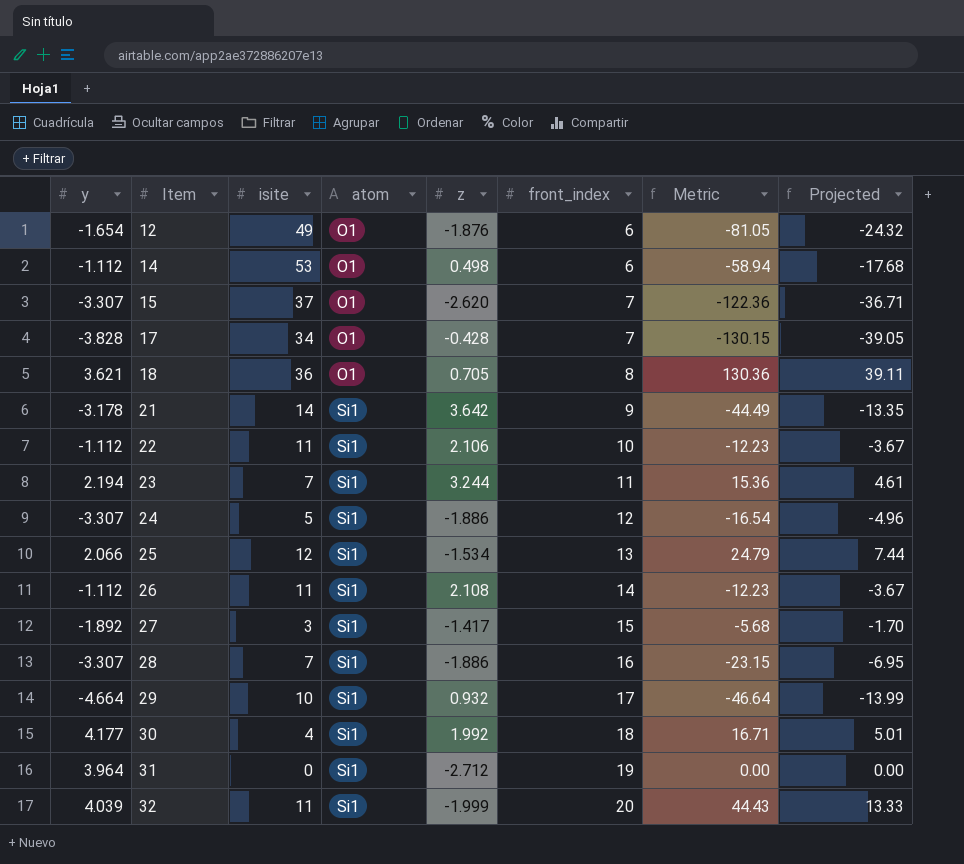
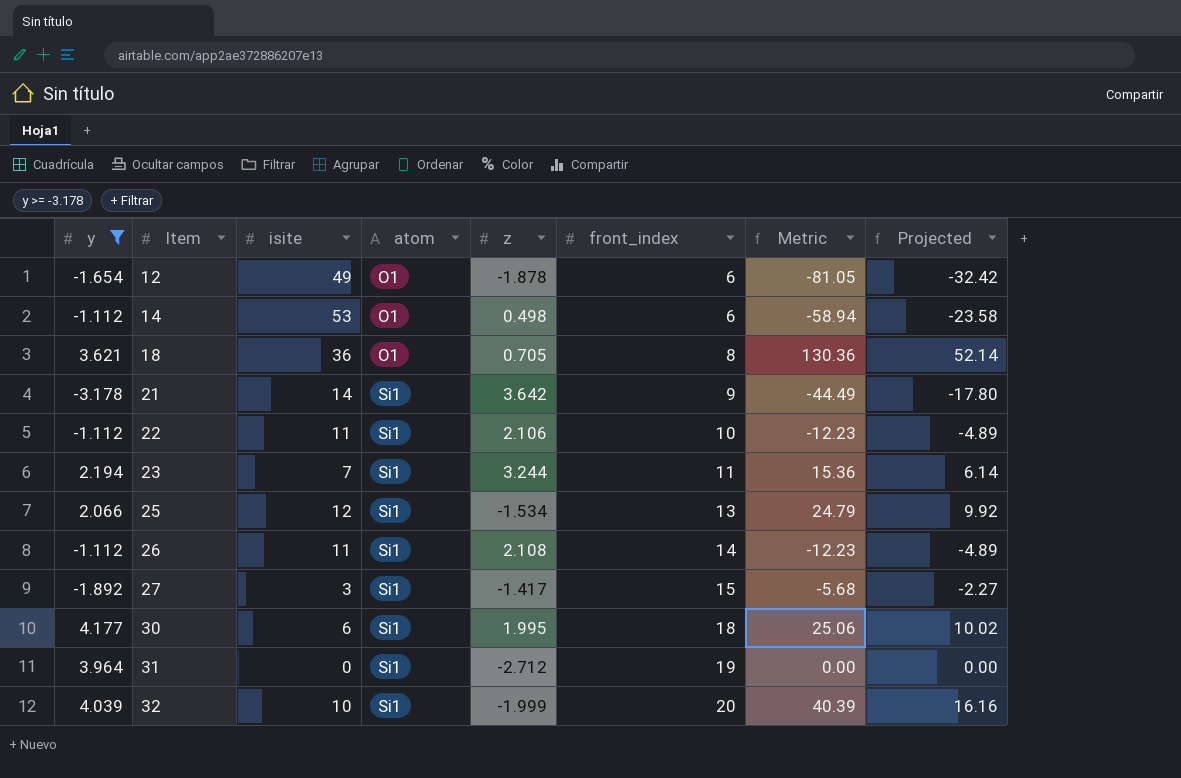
filter: none -> y >= -3.178
column Projected | formula: [Metric] * 0.3 -> [Metric] * 0.4
12 | z: -1.876 -> -1.878
30 | isite: 4 -> 6
30 | z: 1.992 -> 1.995
30 | Metric: 16.71 -> 25.06
32 | isite: 11 -> 10
32 | Metric: 44.43 -> 40.39

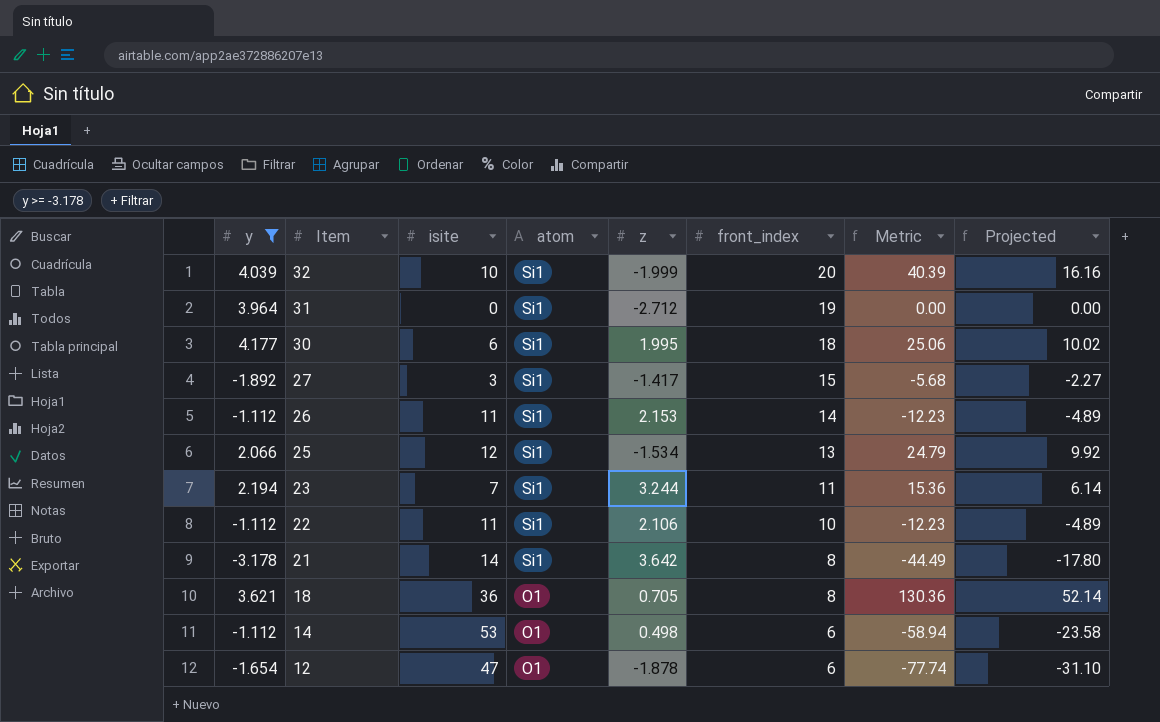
row order: Item ascending -> Item descending
26 | z: 2.108 -> 2.153
21 | front_index: 9 -> 8
12 | isite: 49 -> 47
12 | Metric: -81.05 -> -77.74
12 | Projected: -32.42 -> -31.10

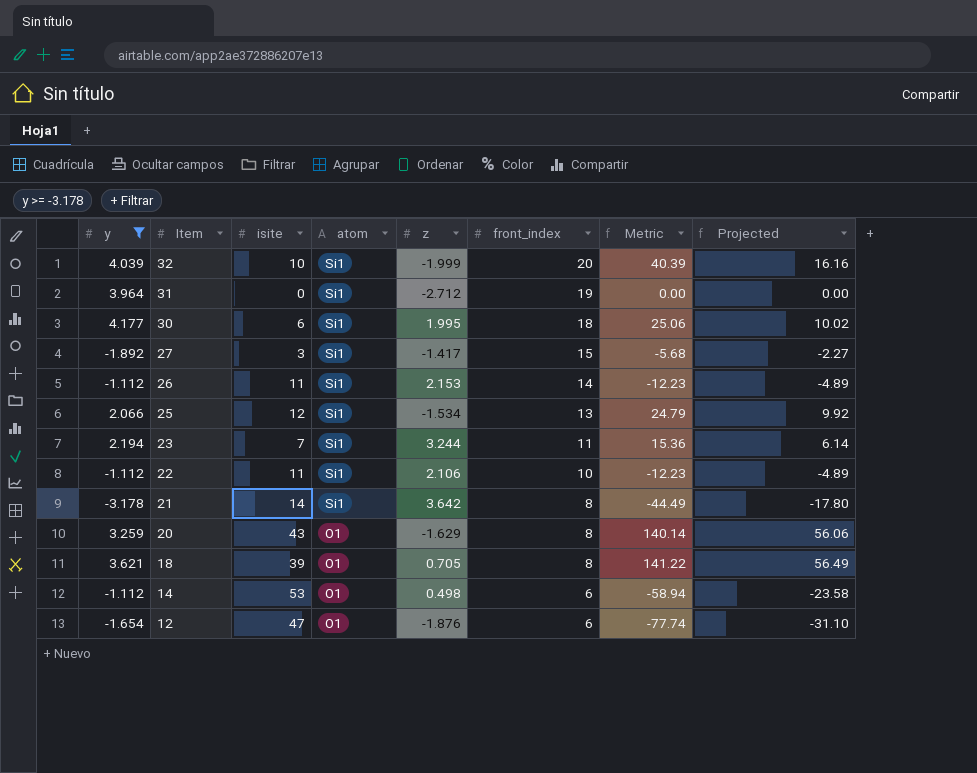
row 20: none -> 3.259 | 43 | O1 | -1.629 | 8 | 140.14 | 56.06
18 | isite: 36 -> 39
18 | Metric: 130.36 -> 141.22
18 | Projected: 52.14 -> 56.49
12 | z: -1.878 -> -1.876

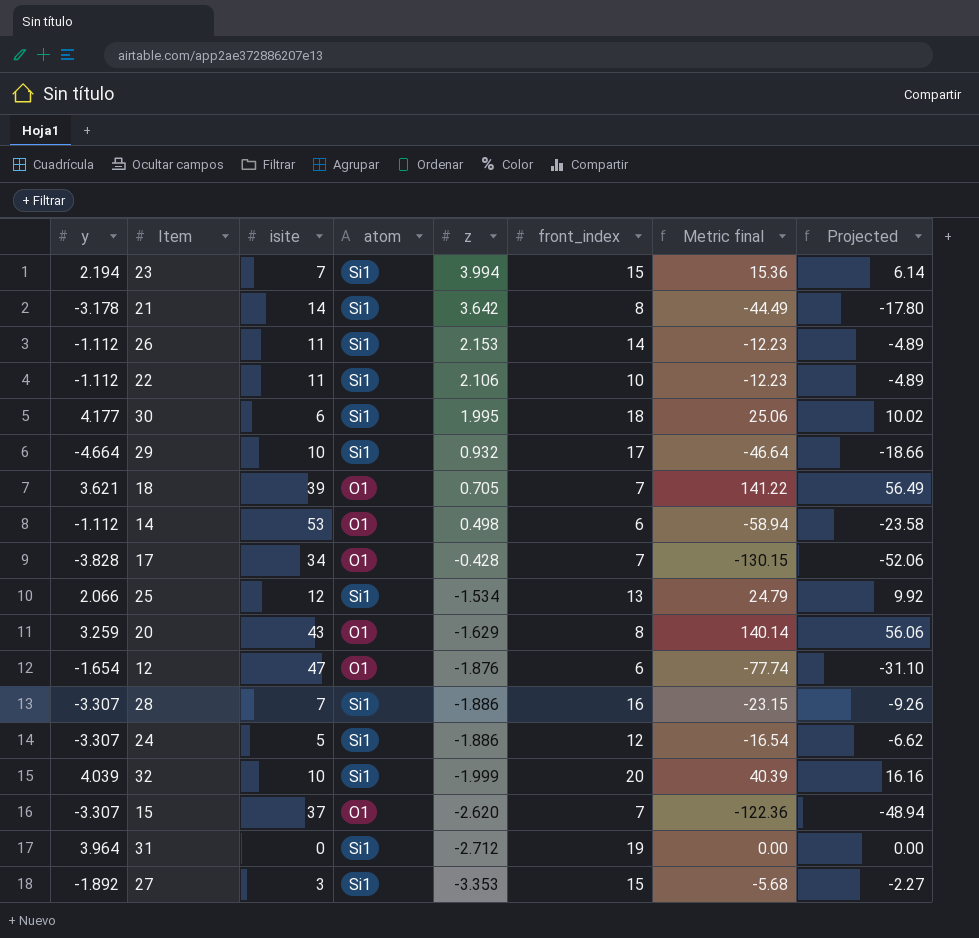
filter: y >= -3.178 -> none
row order: Item descending -> z descending
column name: Metric -> Metric final
23 | z: 3.244 -> 3.994
23 | front_index: 11 -> 15
18 | front_index: 8 -> 7
27 | z: -1.417 -> -3.353

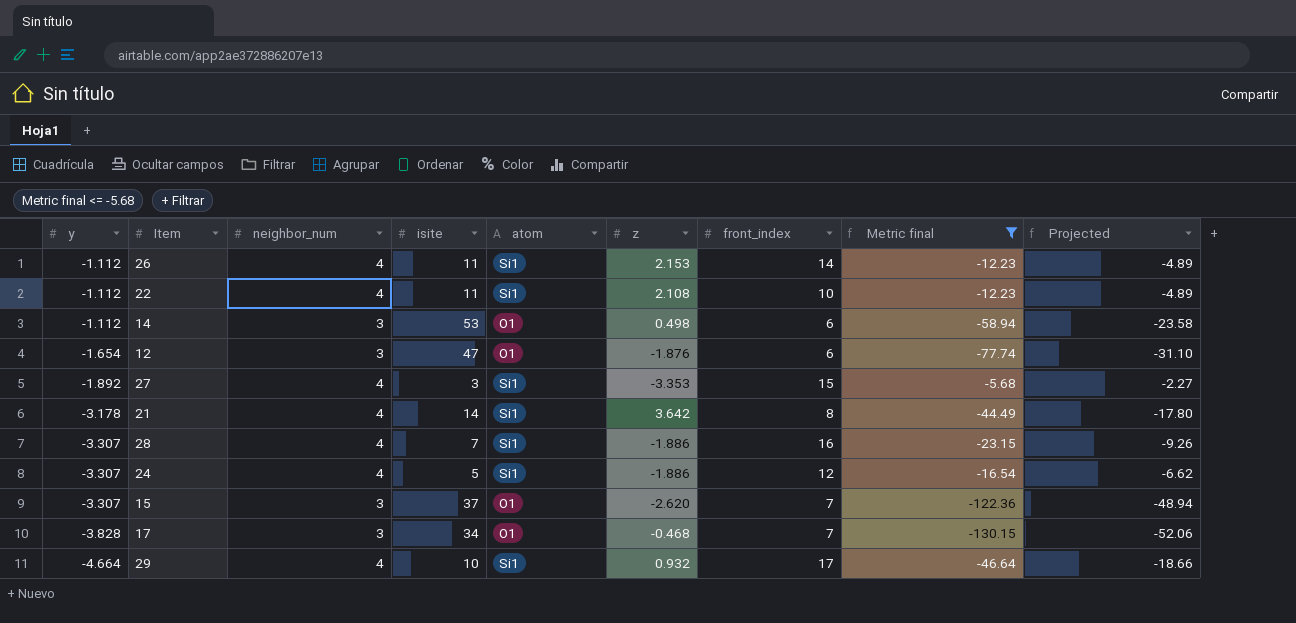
filter: none -> Metric final <= -5.68
row order: z descending -> y descending
column neighbor_num | position: none -> 3
22 | z: 2.106 -> 2.108
17 | z: -0.428 -> -0.468

